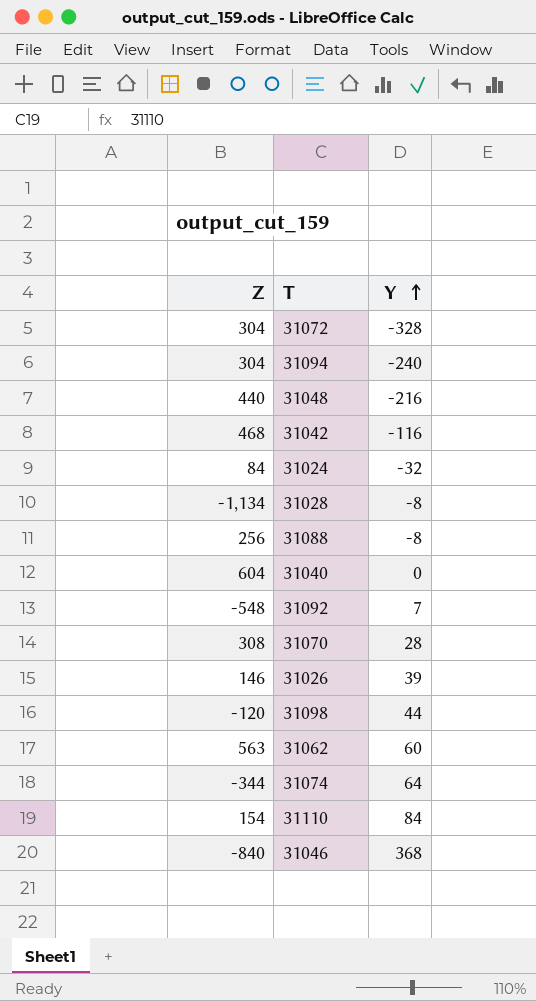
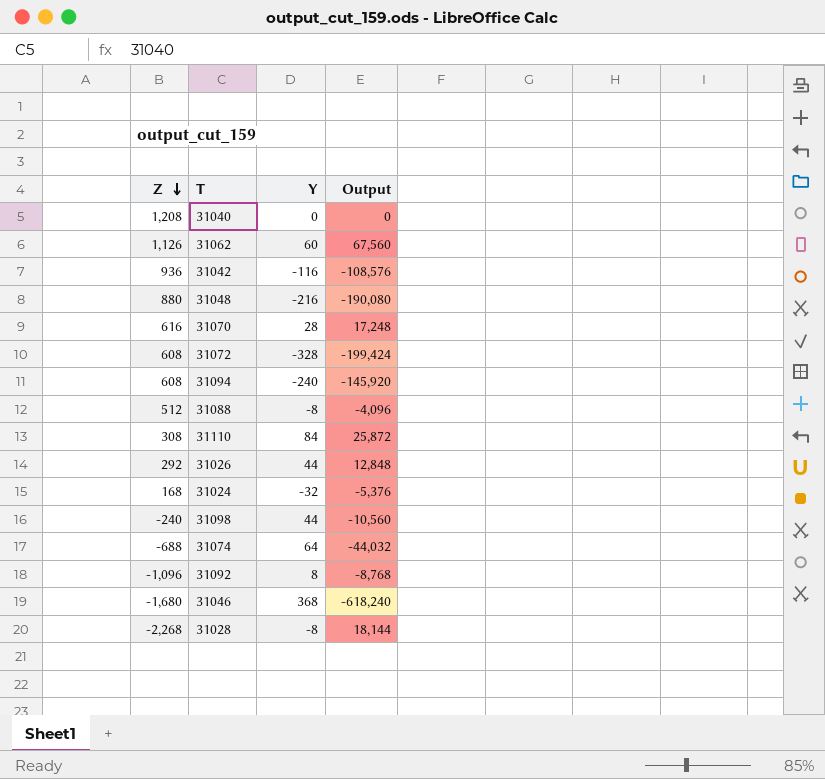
row order: Y ascending -> Z descending
column Output | formula: none -> [Z] * [Y]
31040 | Z: 604 -> 1,208
31062 | Z: 563 -> 1,126
31042 | Z: 468 -> 936
31048 | Z: 440 -> 880
31070 | Z: 308 -> 616
31072 | Z: 304 -> 608
31094 | Z: 304 -> 608
31088 | Z: 256 -> 512
31110 | Z: 154 -> 308
31026 | Z: 146 -> 292
31026 | Y: 39 -> 44
31024 | Z: 84 -> 168
31098 | Z: -120 -> -240
31074 | Z: -344 -> -688
31092 | Z: -548 -> -1,096
31092 | Y: 7 -> 8
31046 | Z: -840 -> -1,680
31028 | Z: -1,134 -> -2,268

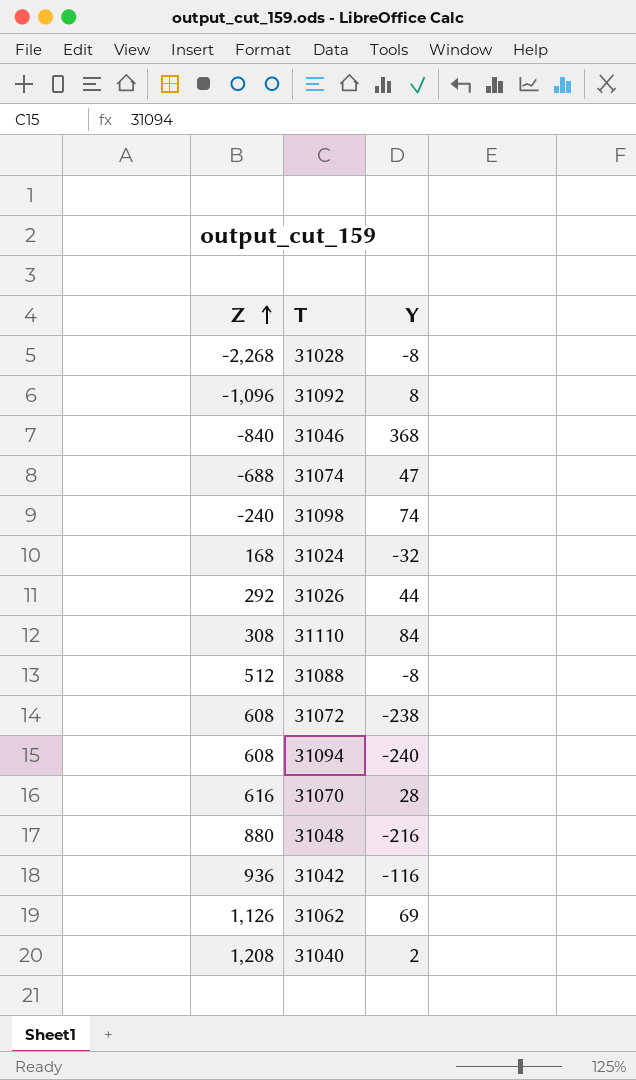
row order: Z descending -> Z ascending
column Output | formula: [Z] * [Y] -> none
31046 | Z: -1,680 -> -840
31074 | Y: 64 -> 47
31098 | Y: 44 -> 74
31072 | Y: -328 -> -238
31062 | Y: 60 -> 69
31040 | Y: 0 -> 2

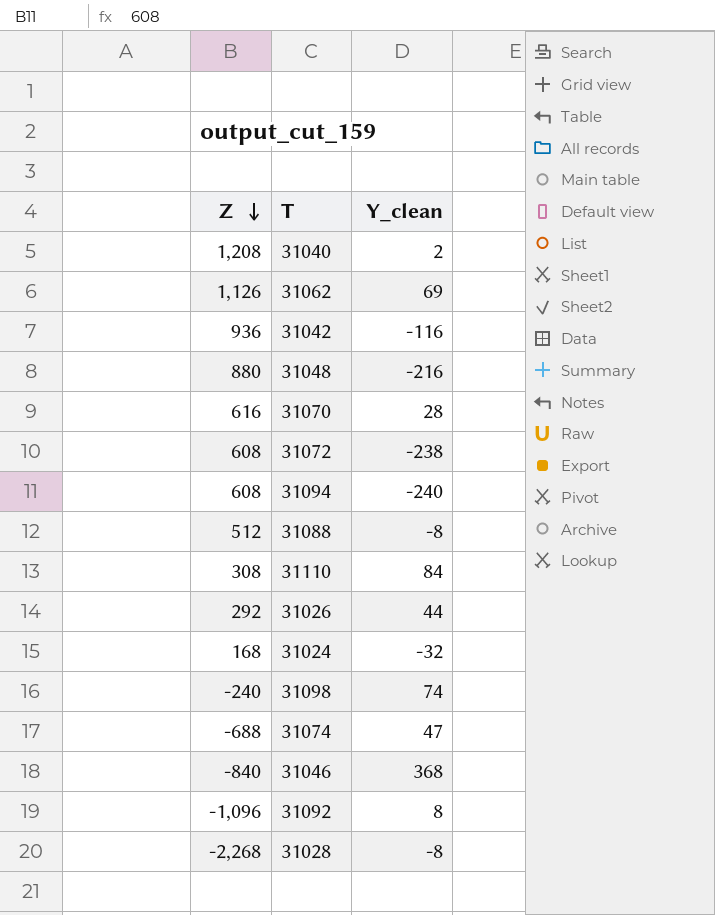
row order: Z ascending -> Z descending
column name: Y -> Y_clean

